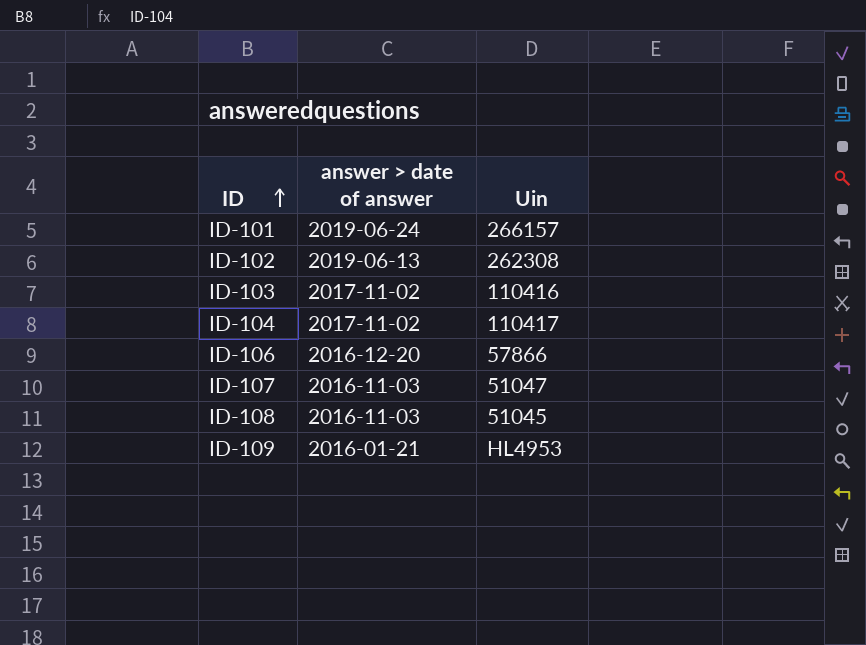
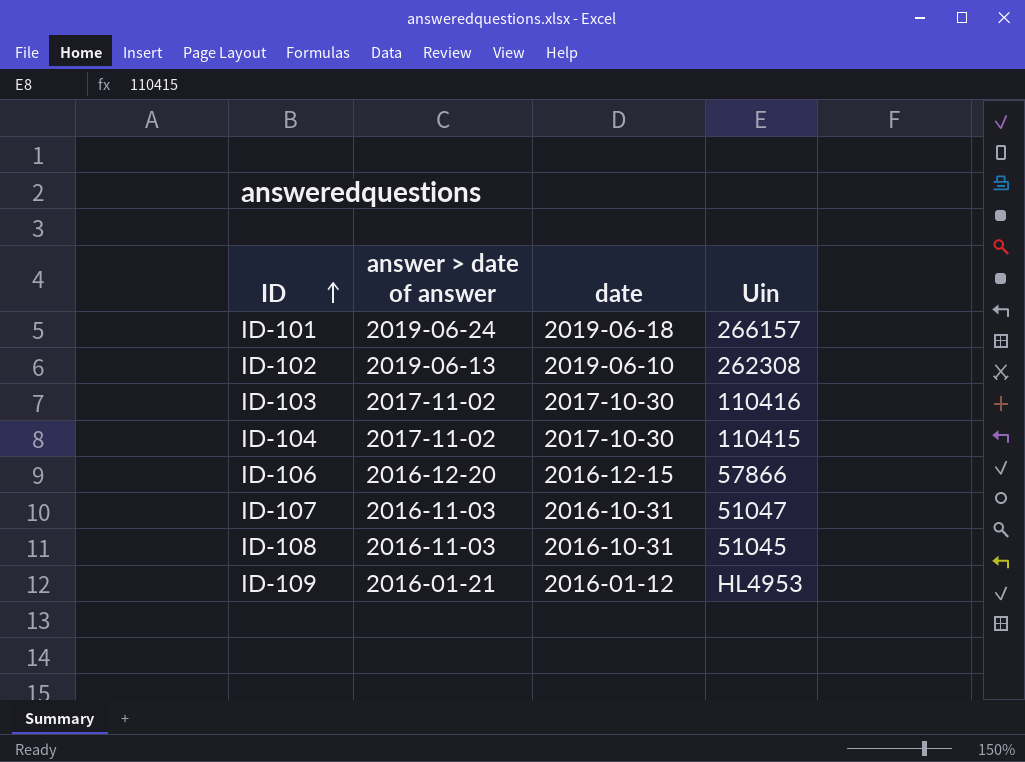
column date | position: none -> 3
ID-104 | Uin: 110417 -> 110415

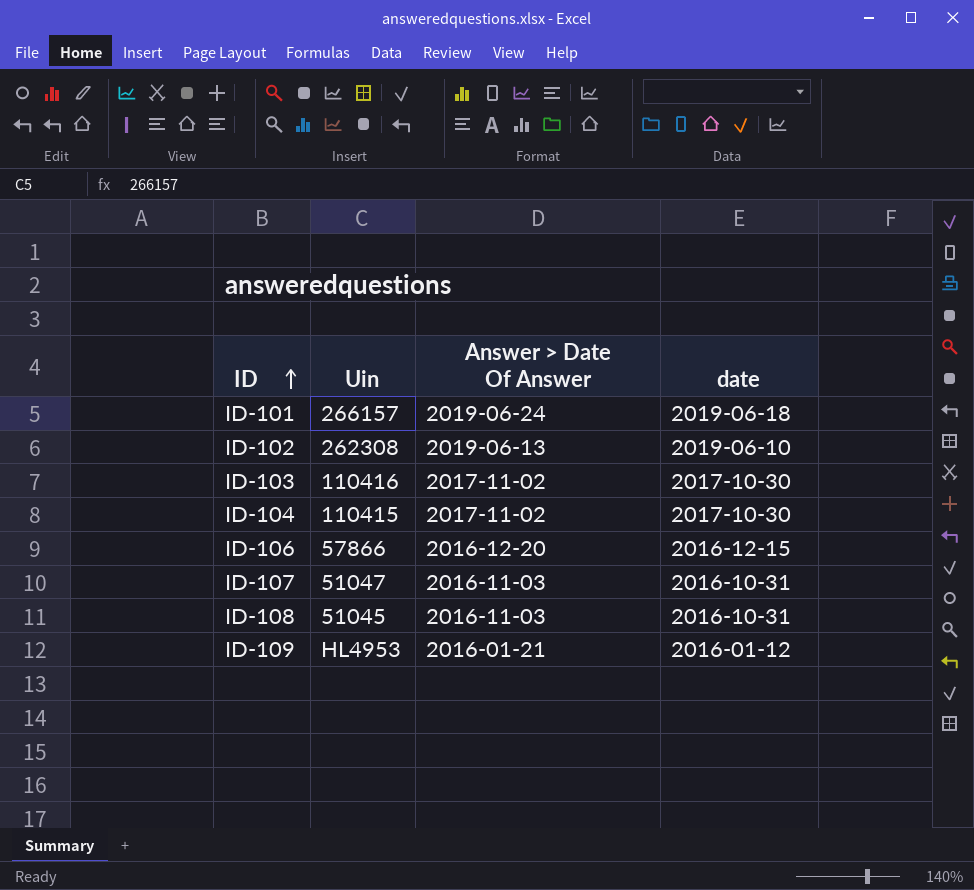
column Uin | position: 4 -> 2
column name: answer > date of answer -> Answer > Date Of Answer

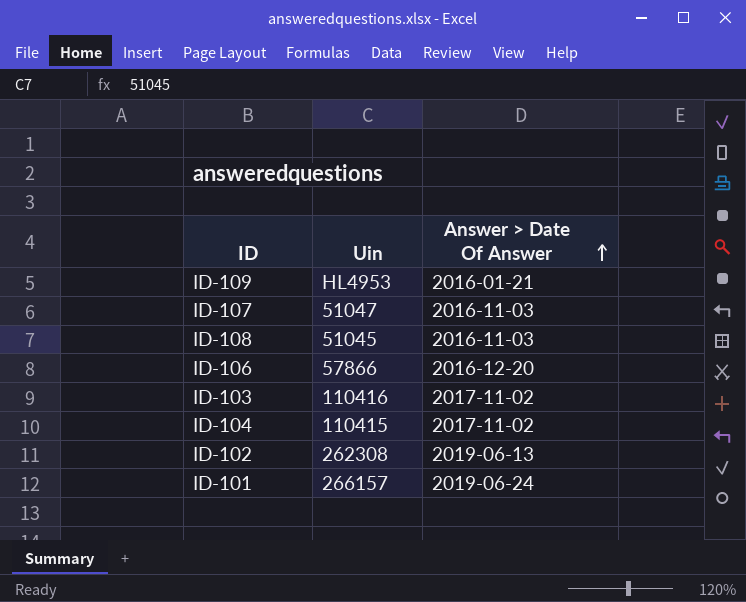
row order: ID ascending -> Answer > Date Of Answer ascending
column date | position: 4 -> none

